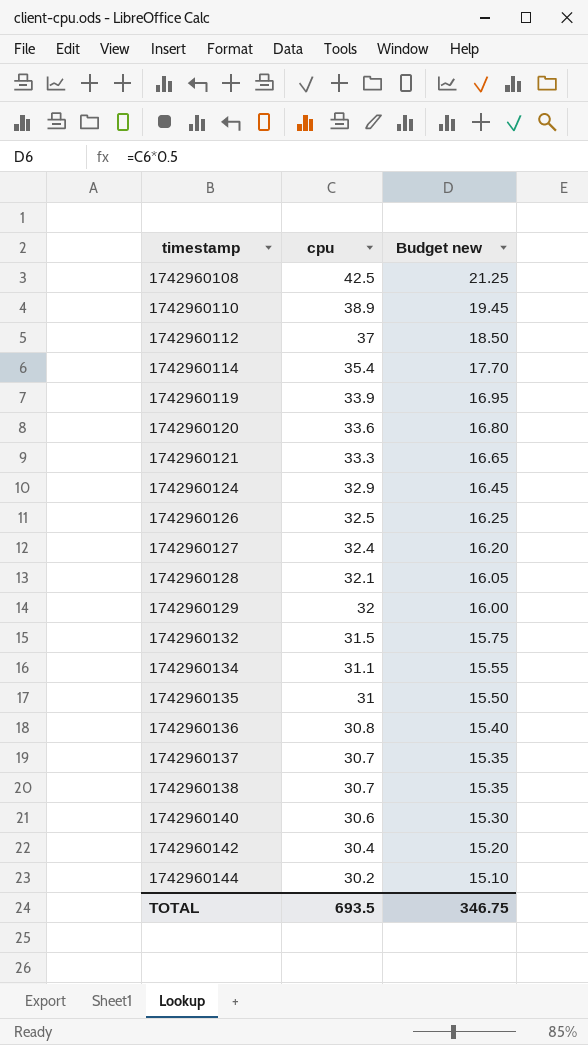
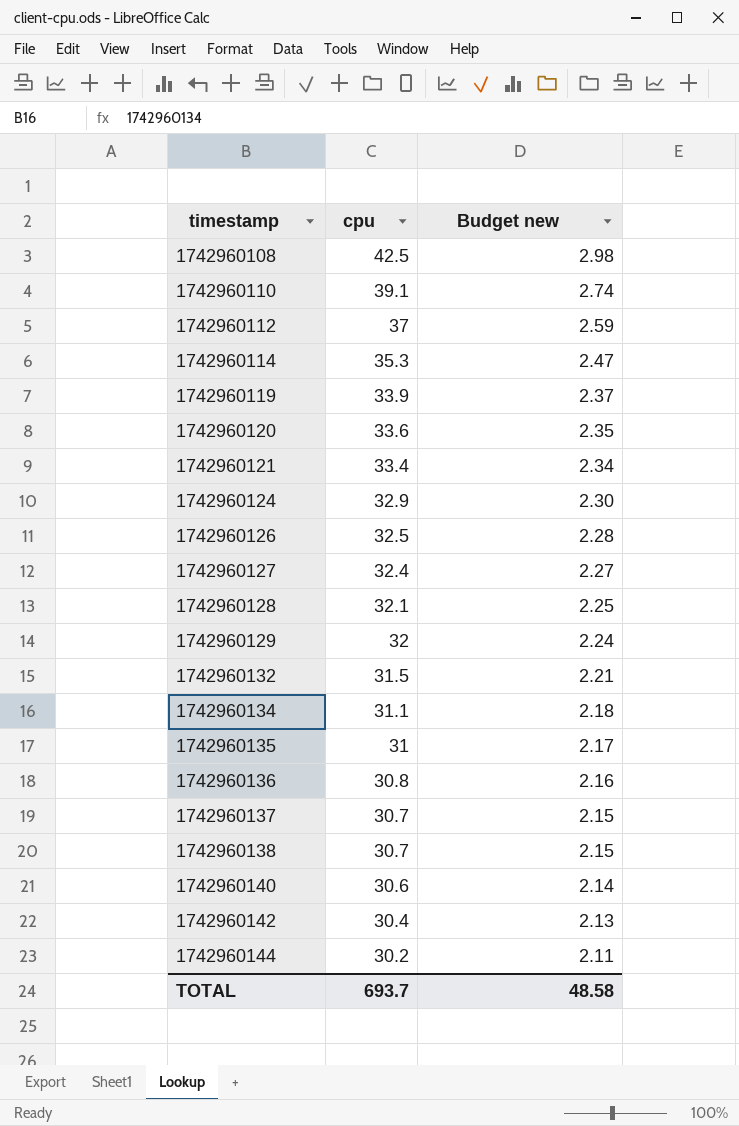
column Budget new | formula: [cpu] * 0.5 -> [cpu] * 0.07
1742960110 | cpu: 38.9 -> 39.1
1742960114 | cpu: 35.4 -> 35.3
1742960121 | cpu: 33.3 -> 33.4
TOTAL | cpu: 693.5 -> 693.7
TOTAL | Budget new: 346.75 -> 48.58

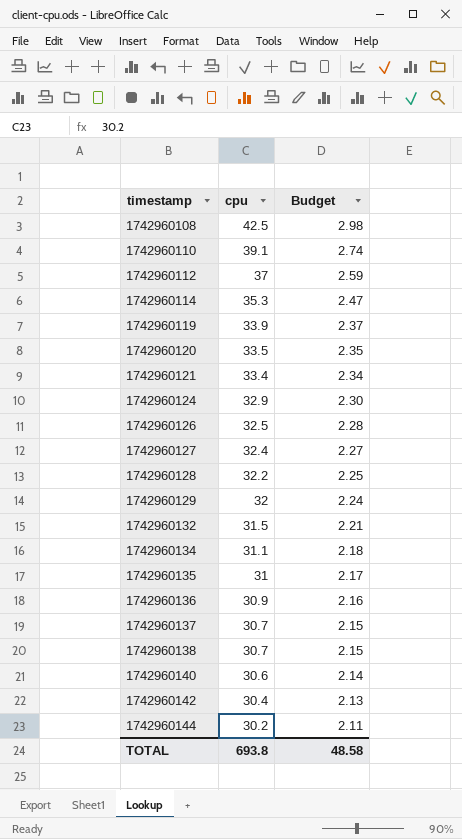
column name: Budget new -> Budget
1742960120 | cpu: 33.6 -> 33.5
1742960128 | cpu: 32.1 -> 32.2
1742960136 | cpu: 30.8 -> 30.9
TOTAL | cpu: 693.7 -> 693.8

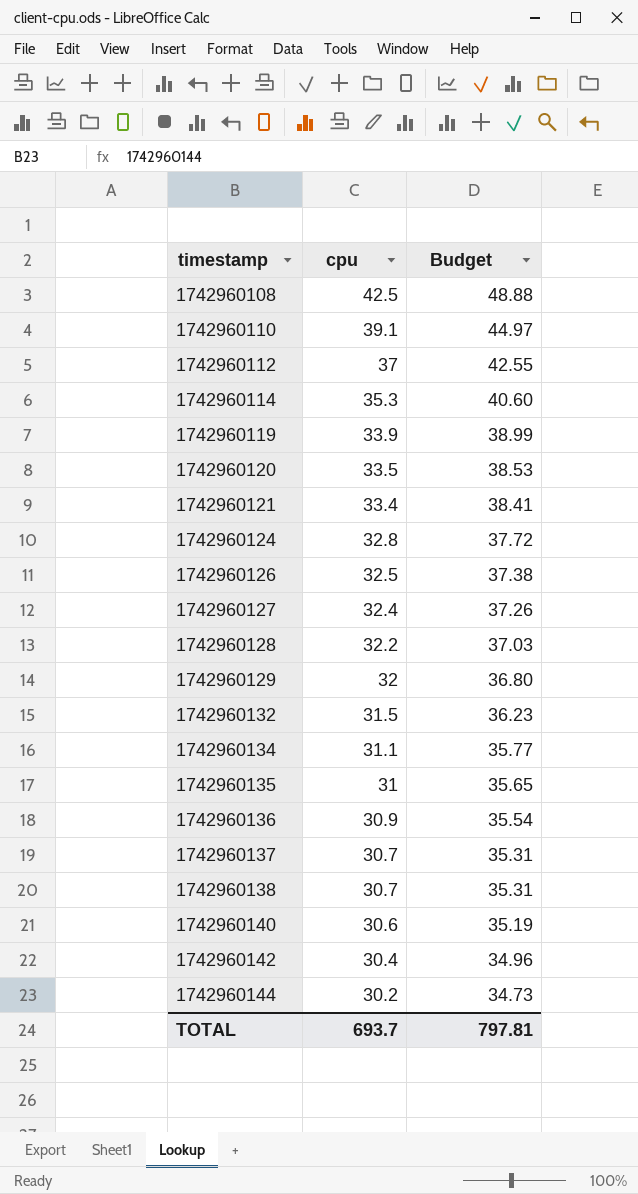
column Budget | formula: [cpu] * 0.07 -> [cpu] * 1.15
1742960124 | cpu: 32.9 -> 32.8
TOTAL | cpu: 693.8 -> 693.7
TOTAL | Budget: 48.58 -> 797.81

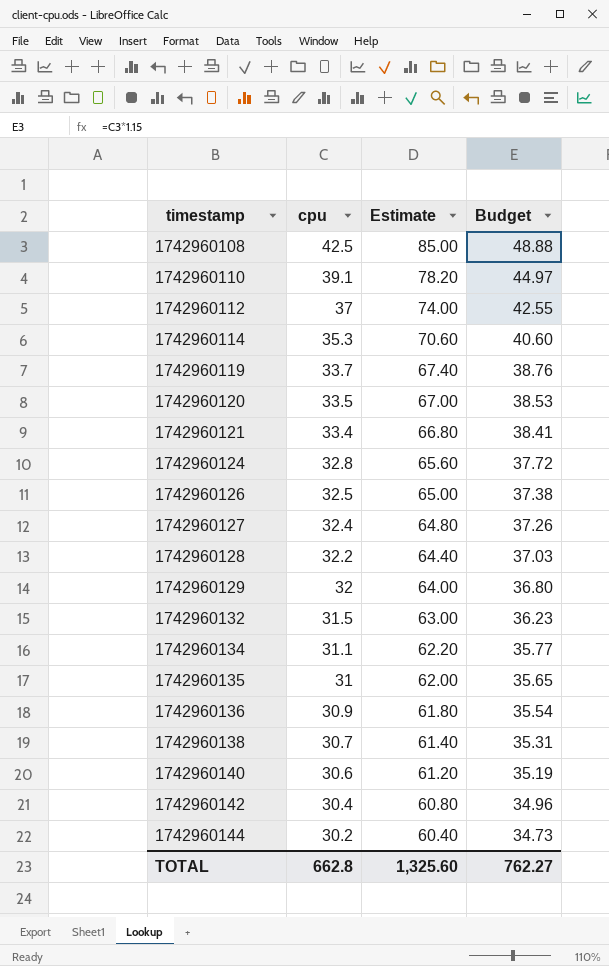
column Estimate | formula: none -> [cpu] * 2
row 1742960137: 30.7 | 35.31 -> none
1742960119 | cpu: 33.9 -> 33.7
1742960119 | Budget: 38.99 -> 38.76
TOTAL | cpu: 693.7 -> 662.8
TOTAL | Budget: 797.81 -> 762.27

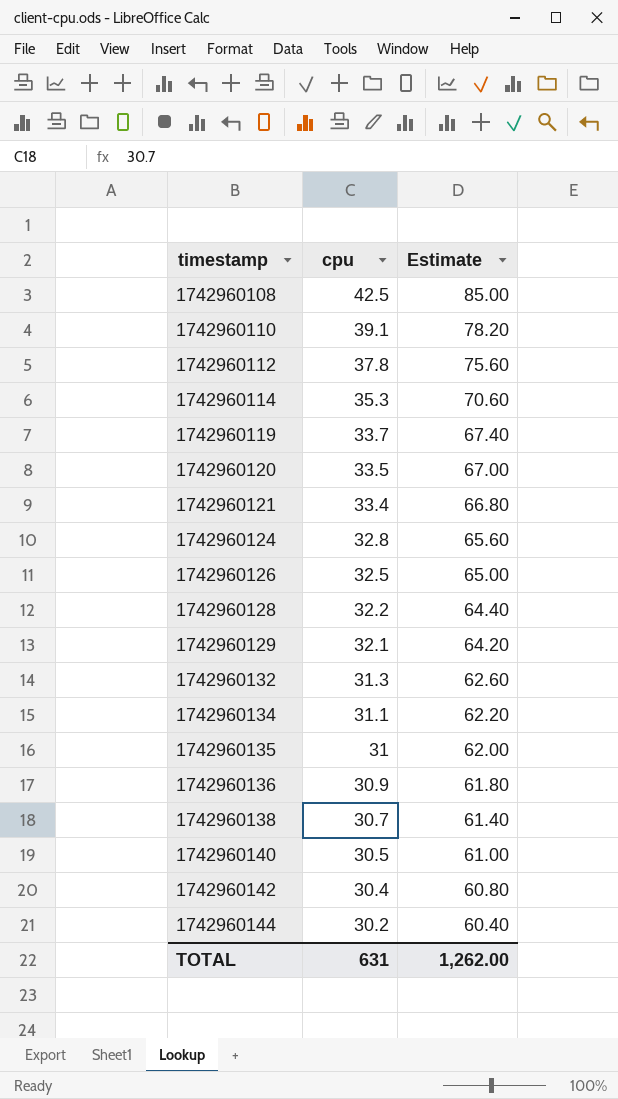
column Budget | formula: [cpu] * 1.15 -> none
row 1742960127: 32.4 | 64.80 | 37.26 -> none
1742960112 | cpu: 37 -> 37.8
1742960112 | Estimate: 74.00 -> 75.60
1742960129 | cpu: 32 -> 32.1
1742960129 | Estimate: 64.00 -> 64.20
1742960132 | cpu: 31.5 -> 31.3
1742960132 | Estimate: 63.00 -> 62.60
1742960140 | cpu: 30.6 -> 30.5
1742960140 | Estimate: 61.20 -> 61.00
TOTAL | cpu: 662.8 -> 631
TOTAL | Estimate: 1,325.60 -> 1,262.00

